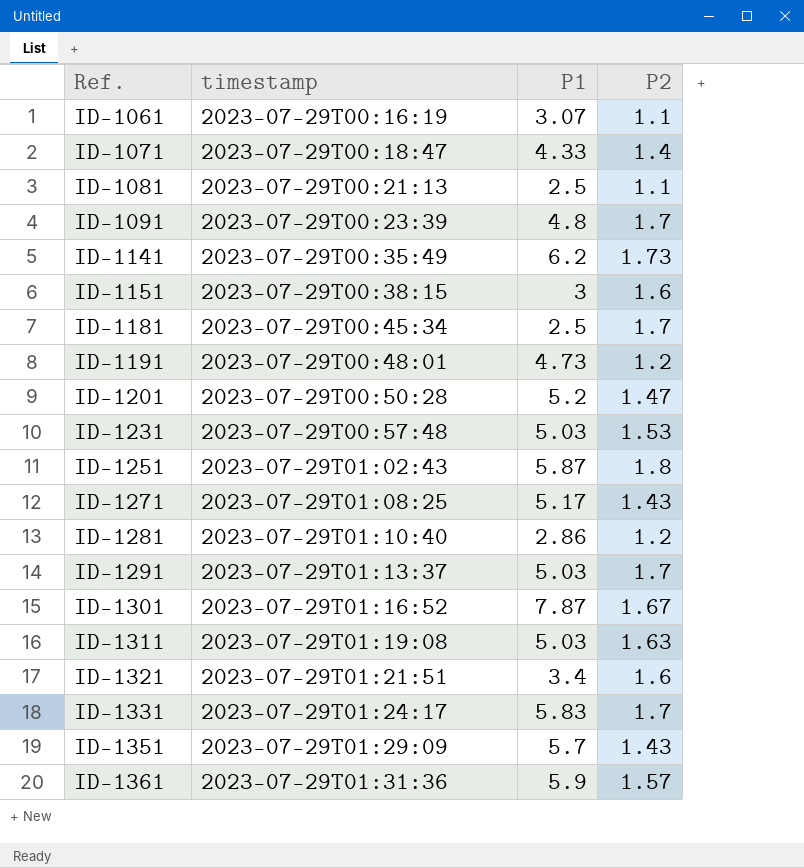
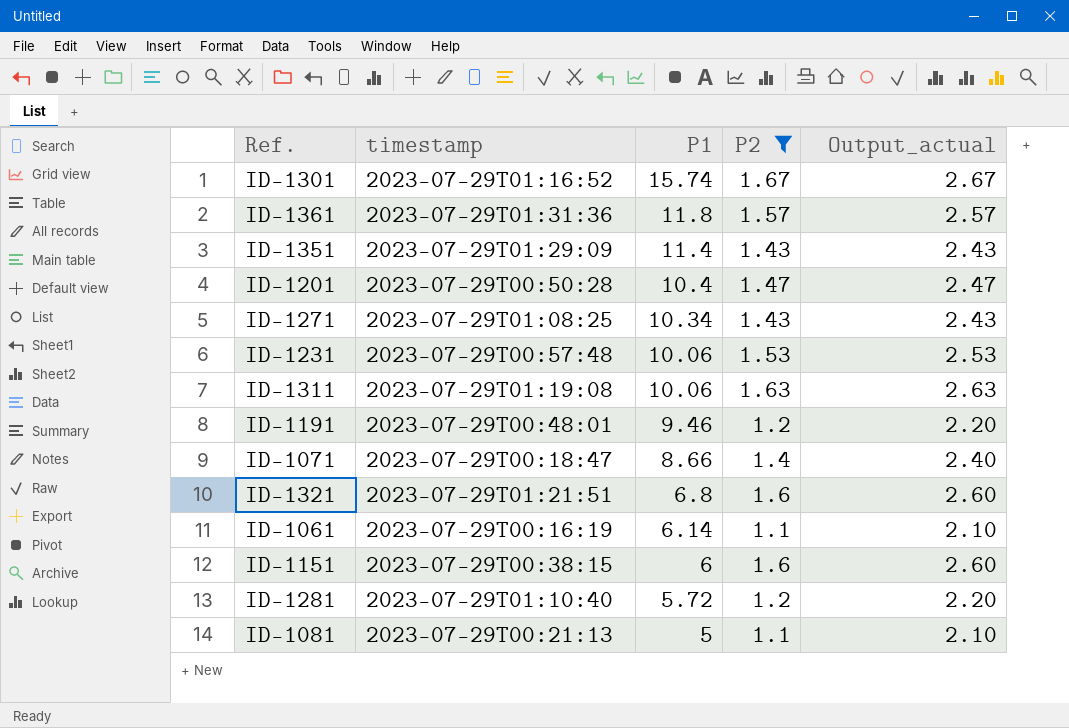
filter: none -> P2 <= 1.67
row order: Ref. ascending -> P1 descending
column Output_actual | formula: none -> [P2] + 1
ID-1301 | P1: 7.87 -> 15.74
ID-1361 | P1: 5.9 -> 11.8
ID-1351 | P1: 5.7 -> 11.4
ID-1201 | P1: 5.2 -> 10.4
ID-1271 | P1: 5.17 -> 10.34
ID-1231 | P1: 5.03 -> 10.06
ID-1311 | P1: 5.03 -> 10.06
ID-1191 | P1: 4.73 -> 9.46
ID-1071 | P1: 4.33 -> 8.66
ID-1321 | P1: 3.4 -> 6.8
ID-1061 | P1: 3.07 -> 6.14
ID-1151 | P1: 3 -> 6
ID-1281 | P1: 2.86 -> 5.72
ID-1081 | P1: 2.5 -> 5

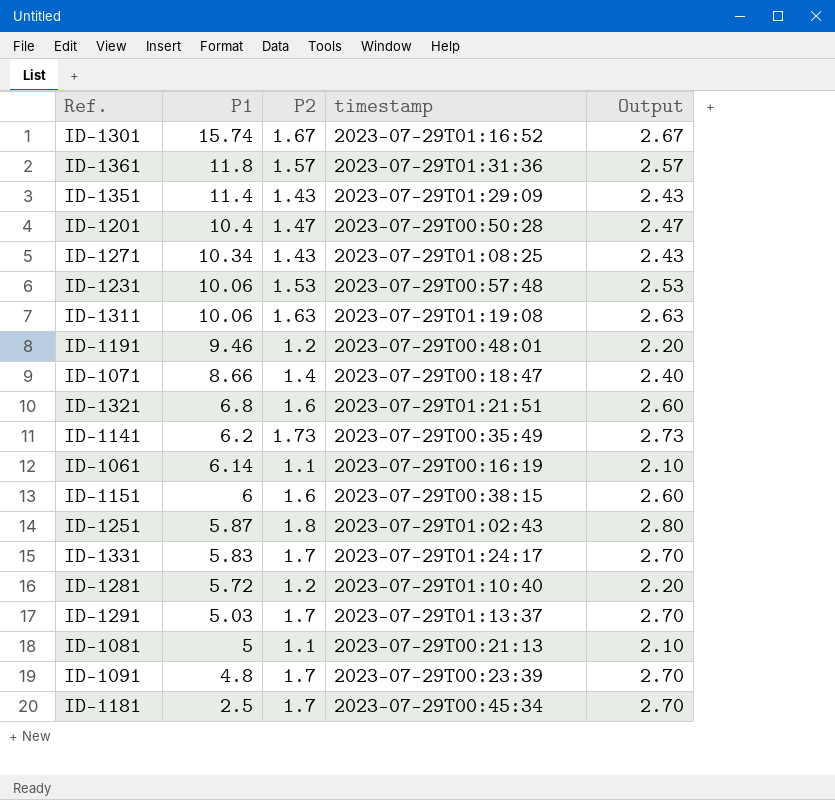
filter: P2 <= 1.67 -> none
column timestamp | position: 2 -> 4
column name: Output_actual -> Output

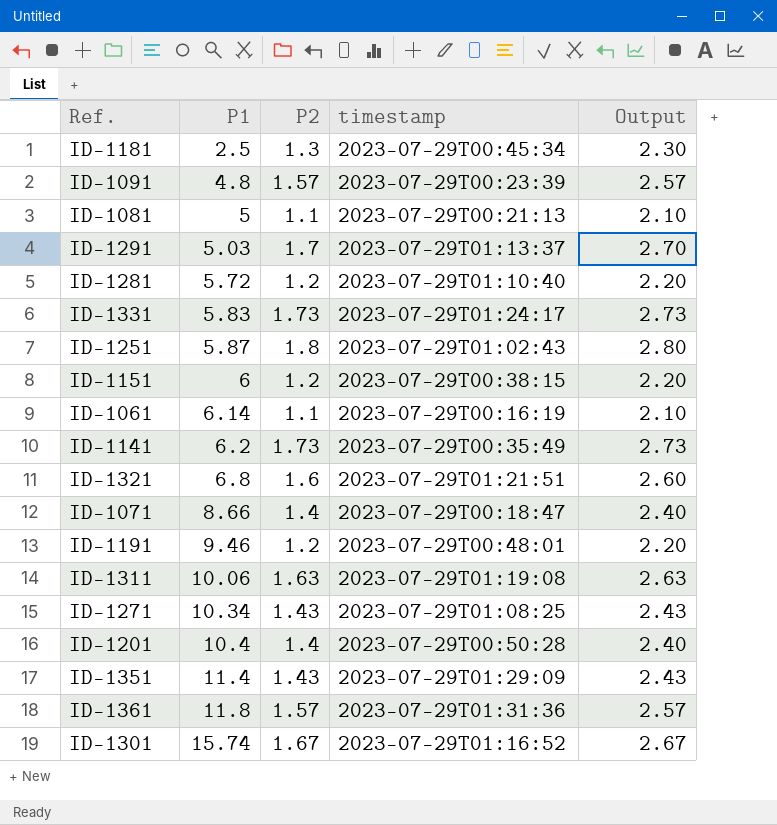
row order: P1 descending -> P1 ascending
row ID-1231: 10.06 | 1.53 | 2023-07-29T00:57:48 | 2.53 -> none
ID-1181 | P2: 1.7 -> 1.3
ID-1181 | Output: 2.70 -> 2.30
ID-1091 | P2: 1.7 -> 1.57
ID-1091 | Output: 2.70 -> 2.57
ID-1331 | P2: 1.7 -> 1.73
ID-1331 | Output: 2.70 -> 2.73
ID-1151 | P2: 1.6 -> 1.2
ID-1151 | Output: 2.60 -> 2.20
ID-1201 | P2: 1.47 -> 1.4
ID-1201 | Output: 2.47 -> 2.40

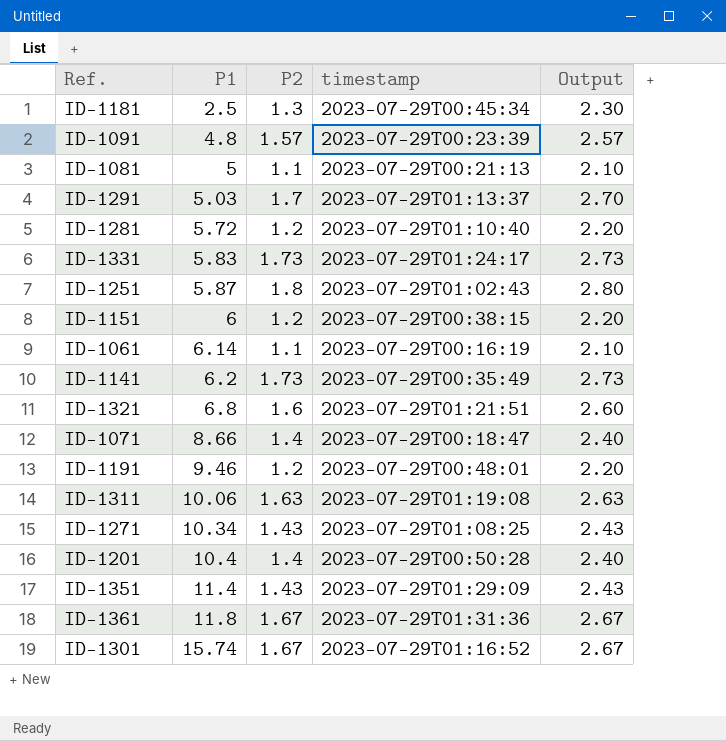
ID-1361 | P2: 1.57 -> 1.67
ID-1361 | Output: 2.57 -> 2.67

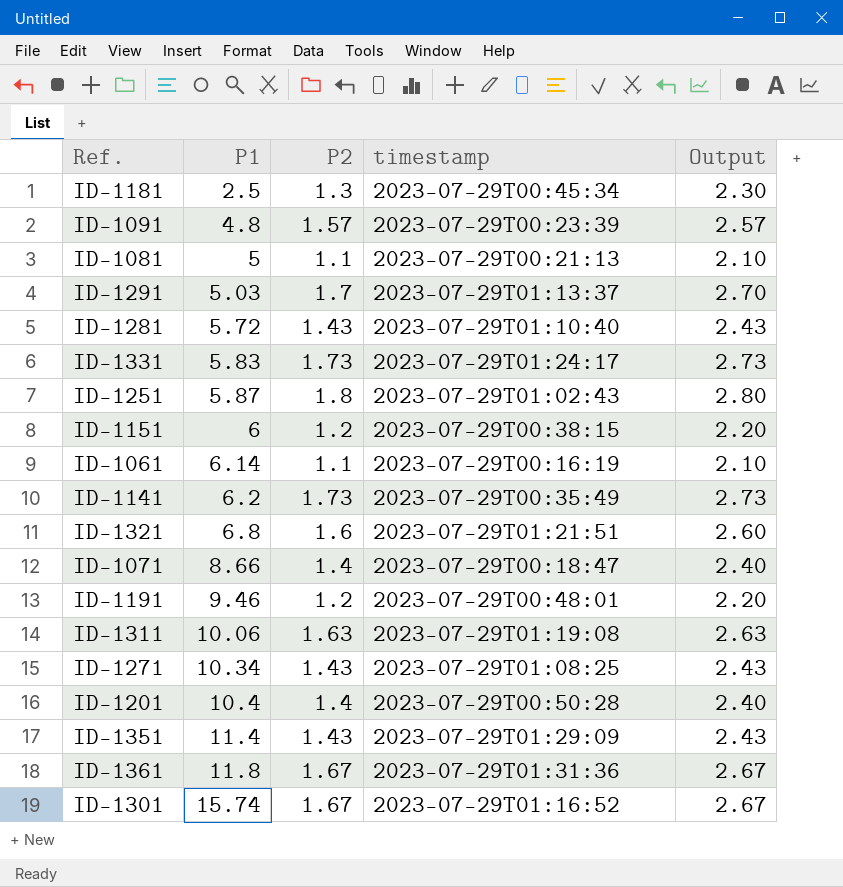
ID-1281 | P2: 1.2 -> 1.43
ID-1281 | Output: 2.20 -> 2.43

